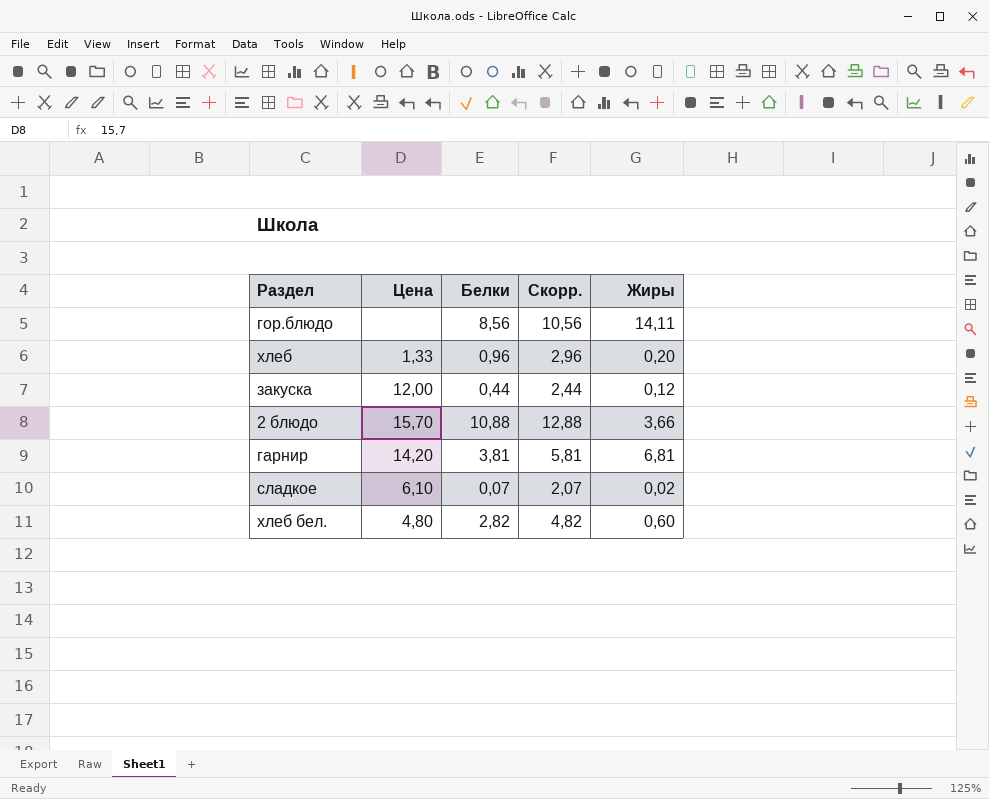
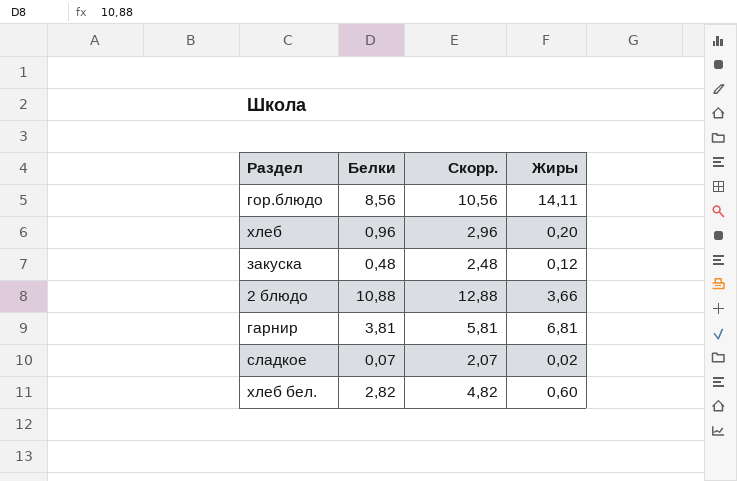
column Цена | position: 2 -> none
закуска | Белки: 0,44 -> 0,48
закуска | Скорр.: 2,44 -> 2,48

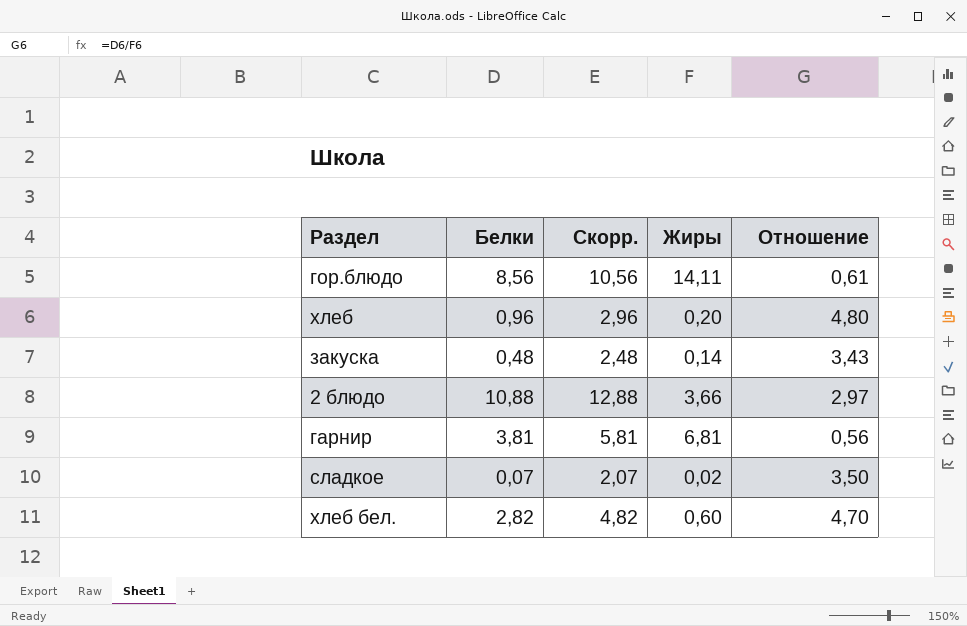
column Отношение | formula: none -> [Белки] / [Жиры]
закуска | Жиры: 0,12 -> 0,14

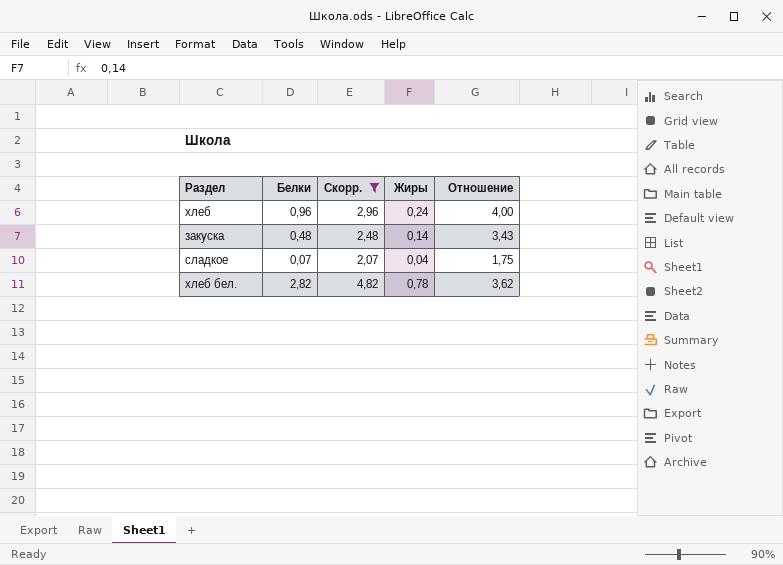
filter: none -> Скорр. <= 4,82
хлеб | Жиры: 0,20 -> 0,24
хлеб | Отношение: 4,80 -> 4,00
сладкое | Жиры: 0,02 -> 0,04
сладкое | Отношение: 3,50 -> 1,75
хлеб бел. | Жиры: 0,60 -> 0,78
хлеб бел. | Отношение: 4,70 -> 3,62

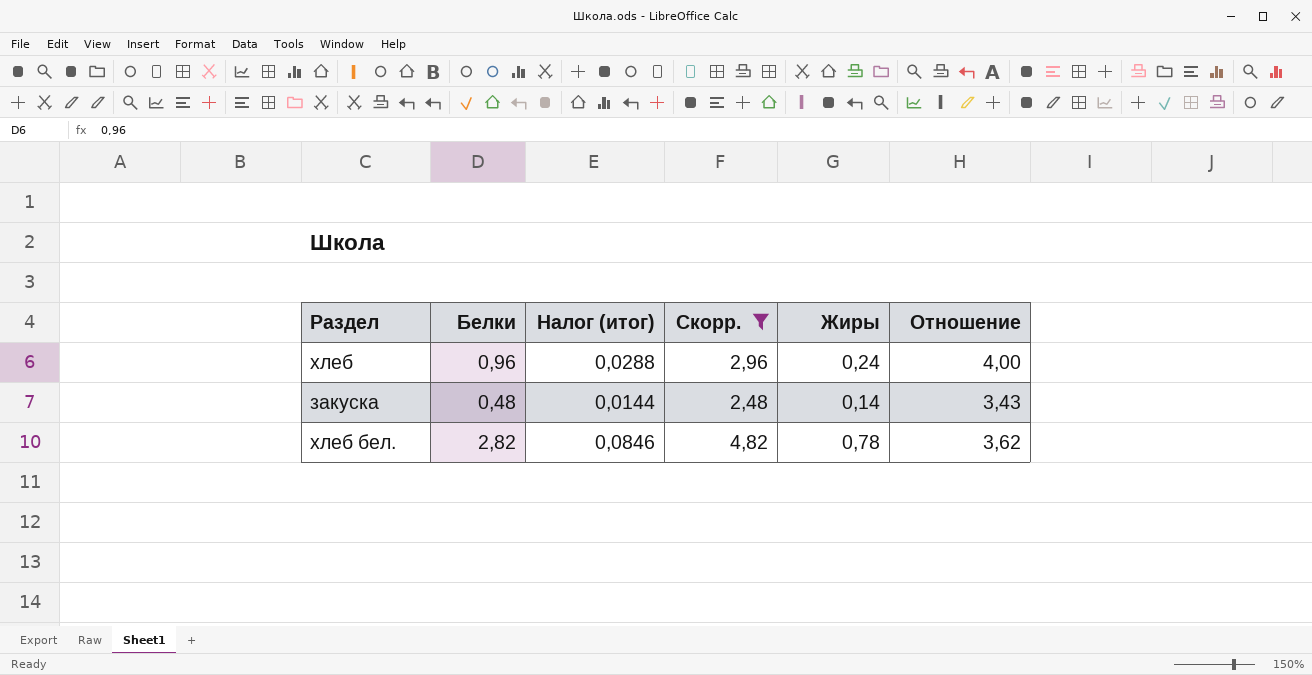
column Налог (итог) | formula: none -> [Белки] * 0,03
row сладкое: 0,07 | 2,07 | 0,04 | 1,75 -> none

